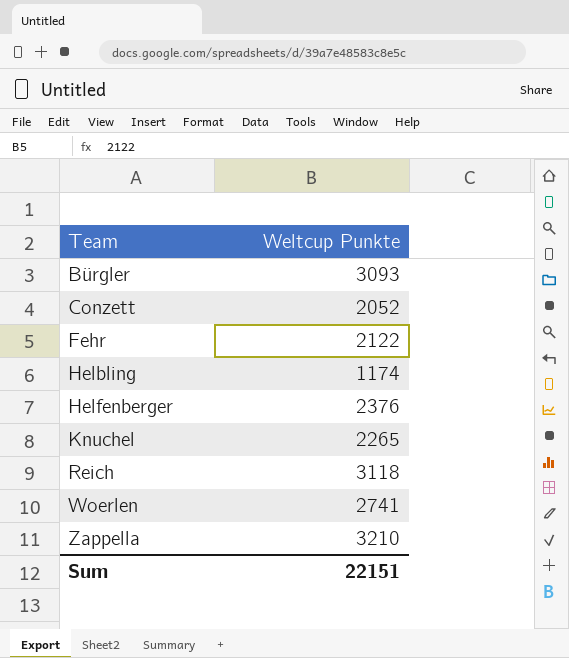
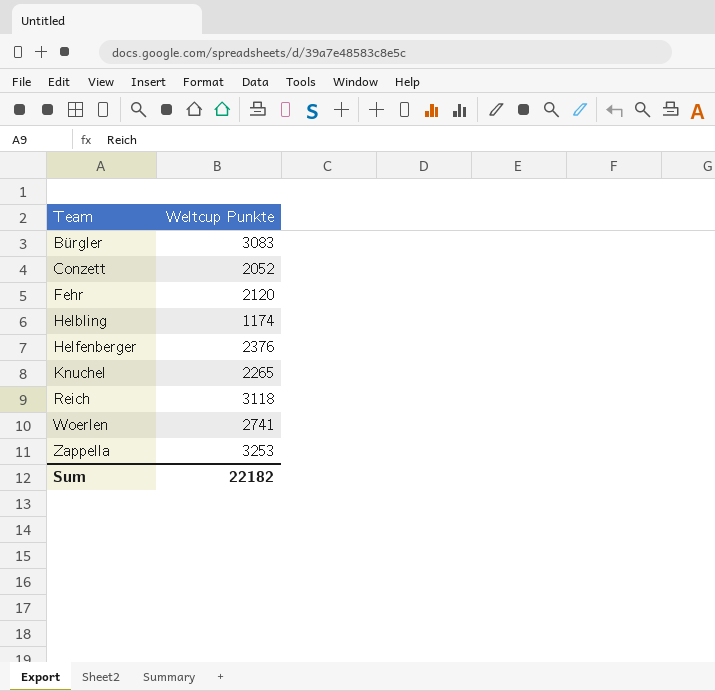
Bürgler | Weltcup Punkte: 3093 -> 3083
Fehr | Weltcup Punkte: 2122 -> 2120
Zappella | Weltcup Punkte: 3210 -> 3253
Sum | Weltcup Punkte: 22151 -> 22182

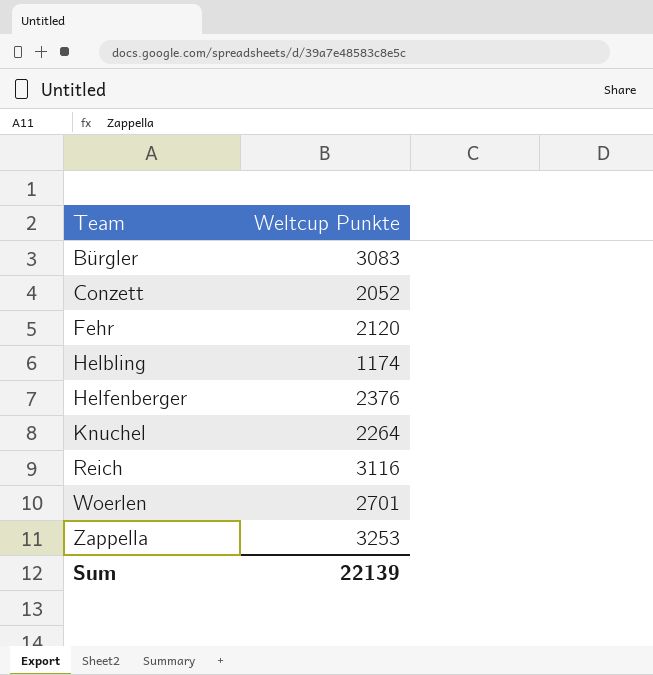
Knuchel | Weltcup Punkte: 2265 -> 2264
Reich | Weltcup Punkte: 3118 -> 3116
Woerlen | Weltcup Punkte: 2741 -> 2701
Sum | Weltcup Punkte: 22182 -> 22139

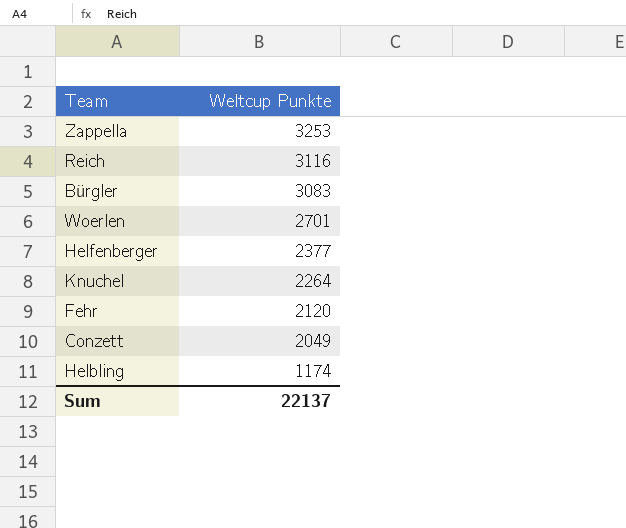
row order: Team ascending -> Weltcup Punkte descending
Helfenberger | Weltcup Punkte: 2376 -> 2377
Conzett | Weltcup Punkte: 2052 -> 2049
Sum | Weltcup Punkte: 22139 -> 22137

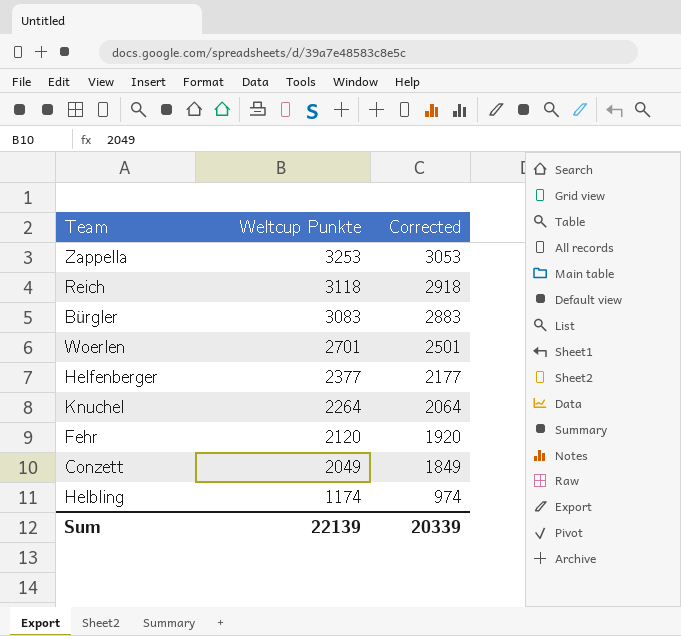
column Corrected | formula: none -> [Weltcup Punkte] - 200
Reich | Weltcup Punkte: 3116 -> 3118
Sum | Weltcup Punkte: 22137 -> 22139

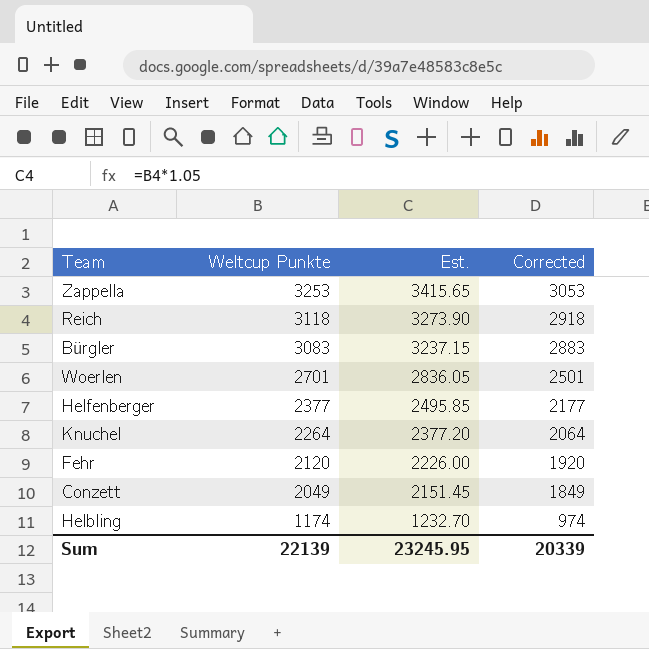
column Est. | formula: none -> [Weltcup Punkte] * 1.05

